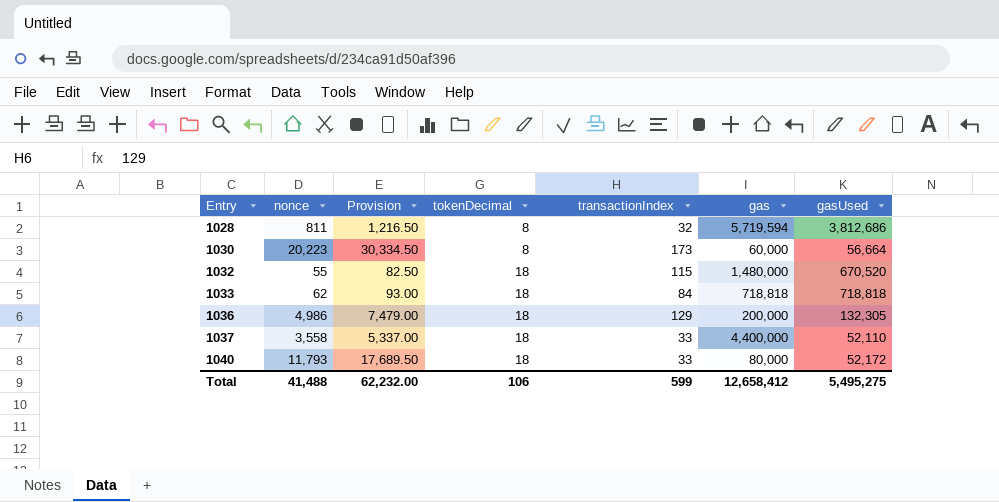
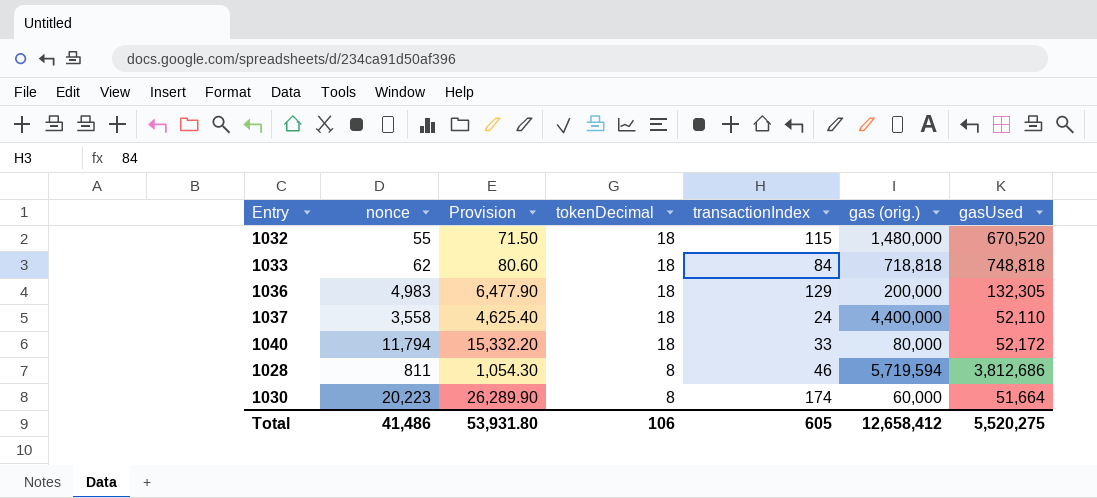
row order: Entry ascending -> tokenDecimal descending
column Provision | formula: [nonce] * 1.5 -> [nonce] * 1.3
column name: gas -> gas (orig.)
1033 | gasUsed: 718,818 -> 748,818
1036 | nonce: 4,986 -> 4,983
1037 | transactionIndex: 33 -> 24
1040 | nonce: 11,793 -> 11,794
1028 | transactionIndex: 32 -> 46
1030 | transactionIndex: 173 -> 174
1030 | gasUsed: 56,664 -> 51,664
Total | nonce: 41,488 -> 41,486
Total | Provision: 62,232.00 -> 53,931.80
Total | transactionIndex: 599 -> 605
Total | gasUsed: 5,495,275 -> 5,520,275

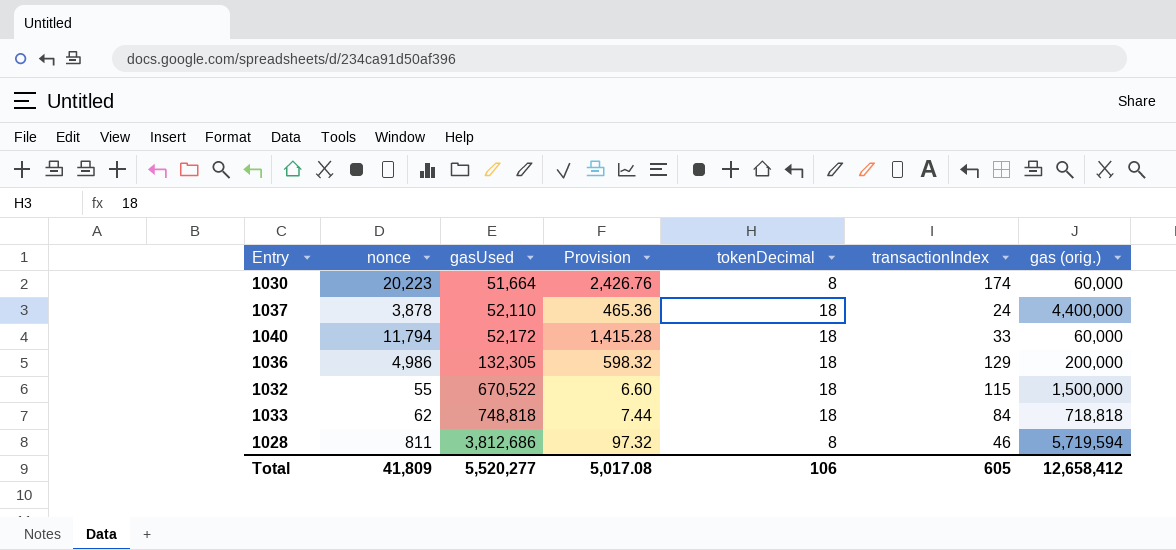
row order: tokenDecimal descending -> gasUsed ascending
column gasUsed | position: 7 -> 3
column Provision | formula: [nonce] * 1.3 -> [nonce] * 0.12
1037 | nonce: 3,558 -> 3,878
1040 | gas (orig.): 80,000 -> 60,000
1036 | nonce: 4,983 -> 4,986
1032 | gasUsed: 670,520 -> 670,522
1032 | gas (orig.): 1,480,000 -> 1,500,000
Total | nonce: 41,486 -> 41,809
Total | gasUsed: 5,520,275 -> 5,520,277
Total | Provision: 53,931.80 -> 5,017.08

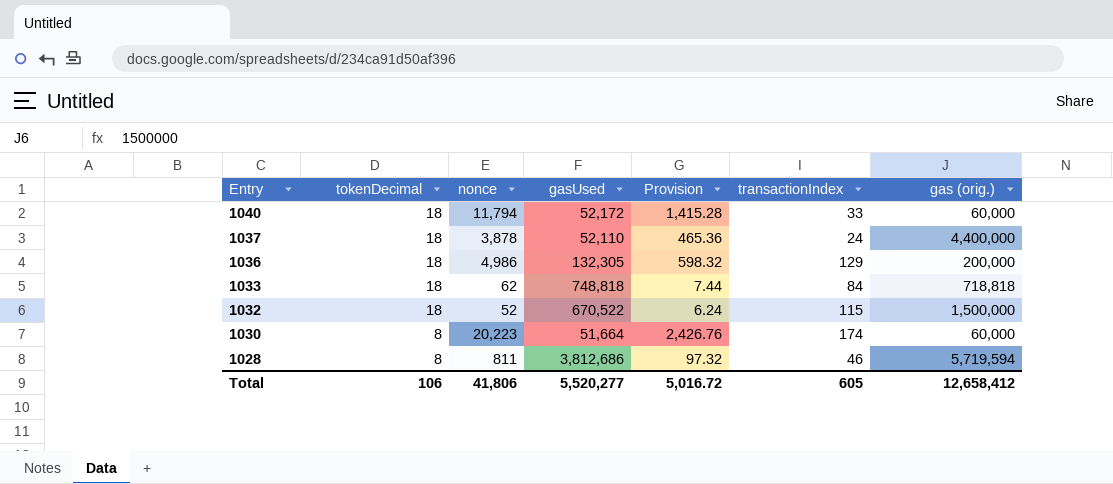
row order: gasUsed ascending -> Entry descending
column tokenDecimal | position: 5 -> 2
1032 | nonce: 55 -> 52
1032 | Provision: 6.60 -> 6.24
Total | nonce: 41,809 -> 41,806
Total | Provision: 5,017.08 -> 5,016.72

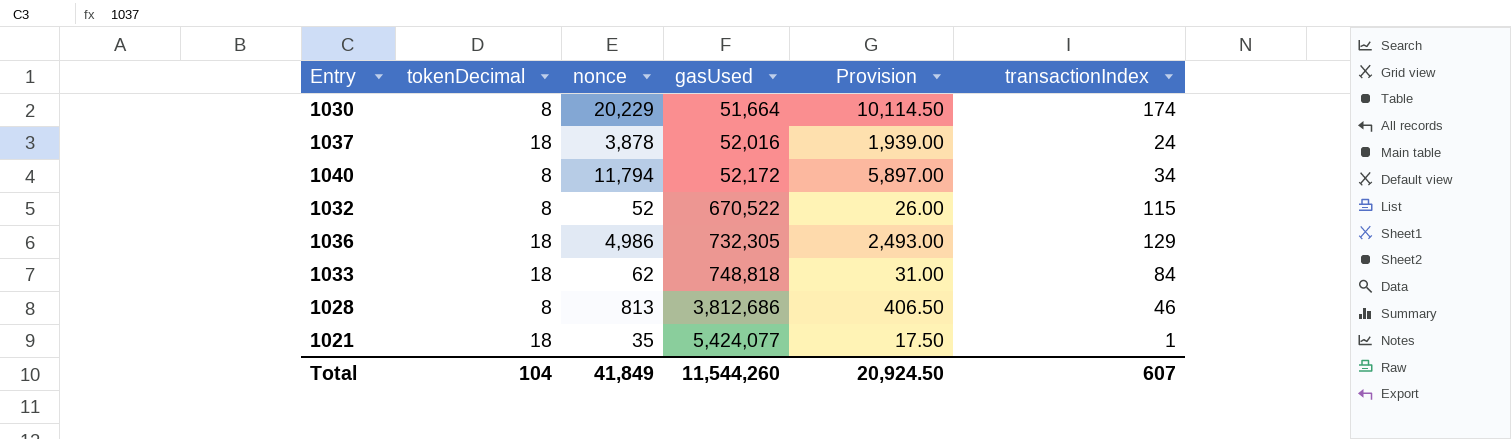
row order: Entry descending -> gasUsed ascending
column gas (orig.) | position: 7 -> none
column Provision | formula: [nonce] * 0.12 -> [nonce] * 0.5
1030 | nonce: 20,223 -> 20,229
1037 | gasUsed: 52,110 -> 52,016
1040 | tokenDecimal: 18 -> 8
1040 | transactionIndex: 33 -> 34
1032 | tokenDecimal: 18 -> 8
1036 | gasUsed: 132,305 -> 732,305
1028 | nonce: 811 -> 813
row 1021: none -> 18 | 35 | 5,424,077 | 17.50 | 1
Total | tokenDecimal: 106 -> 104
Total | nonce: 41,806 -> 41,849
Total | gasUsed: 5,520,277 -> 11,544,260
Total | Provision: 5,016.72 -> 20,924.50
Total | transactionIndex: 605 -> 607

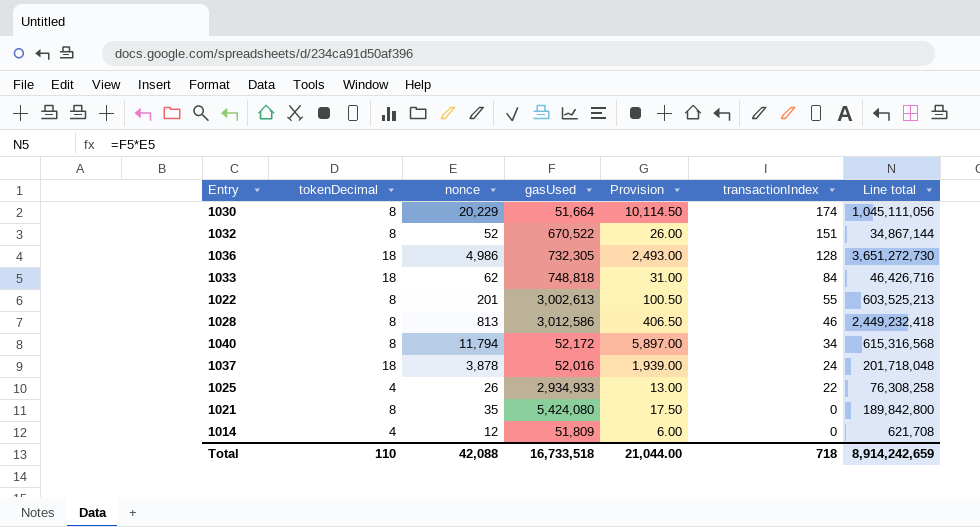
row order: gasUsed ascending -> transactionIndex descending
column Line total | formula: none -> [nonce] * [gasUsed]
1032 | transactionIndex: 115 -> 151
1036 | transactionIndex: 129 -> 128
row 1022: none -> 8 | 201 | 3,002,613 | 100.50 | 55 | 603,525,213
1028 | gasUsed: 3,812,686 -> 3,012,586
row 1025: none -> 4 | 26 | 2,934,933 | 13.00 | 22 | 76,308,258
1021 | tokenDecimal: 18 -> 8
1021 | gasUsed: 5,424,077 -> 5,424,080
1021 | transactionIndex: 1 -> 0
row 1014: none -> 4 | 12 | 51,809 | 6.00 | 0 | 621,708
Total | tokenDecimal: 104 -> 110
Total | nonce: 41,849 -> 42,088
Total | gasUsed: 11,544,260 -> 16,733,518
Total | Provision: 20,924.50 -> 21,044.00
Total | transactionIndex: 607 -> 718

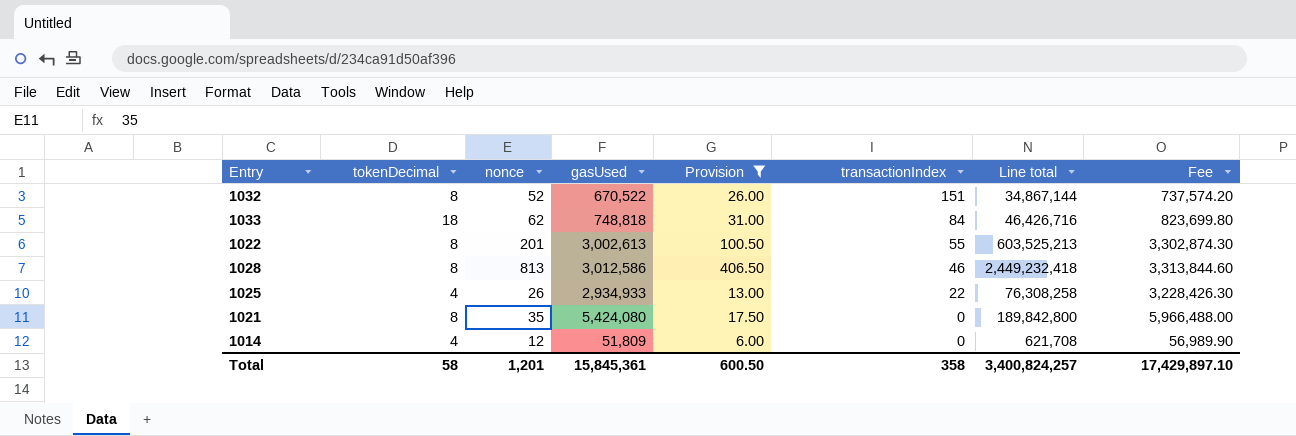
filter: none -> Provision <= 406.50
column Fee | formula: none -> [gasUsed] * 1.1
Total | tokenDecimal: 110 -> 58
Total | nonce: 42,088 -> 1,201
Total | gasUsed: 16,733,518 -> 15,845,361
Total | Provision: 21,044.00 -> 600.50
Total | transactionIndex: 718 -> 358
Total | Line total: 8,914,242,659 -> 3,400,824,257

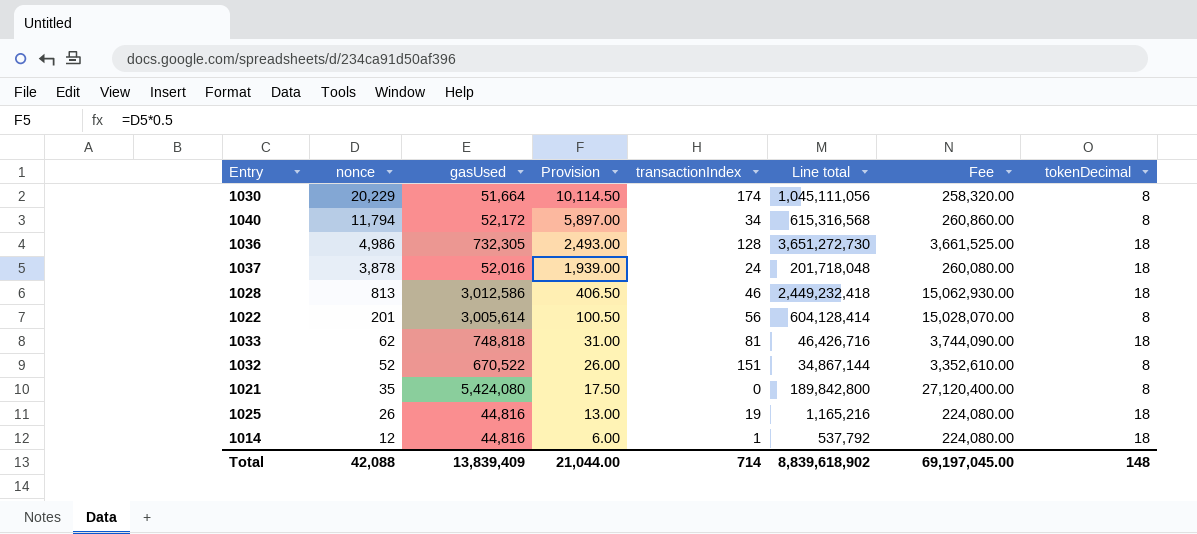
filter: Provision <= 406.50 -> none
row order: transactionIndex descending -> nonce descending
column Fee | formula: [gasUsed] * 1.1 -> [gasUsed] * 5
column tokenDecimal | position: 2 -> 8
1028 | tokenDecimal: 8 -> 18
1022 | gasUsed: 3,002,613 -> 3,005,614
1022 | transactionIndex: 55 -> 56
1022 | Line total: 603,525,213 -> 604,128,414
1033 | transactionIndex: 84 -> 81
1025 | gasUsed: 2,934,933 -> 44,816
1025 | transactionIndex: 22 -> 19
1025 | Line total: 76,308,258 -> 1,165,216
1025 | tokenDecimal: 4 -> 18
1014 | gasUsed: 51,809 -> 44,816
1014 | transactionIndex: 0 -> 1
1014 | Line total: 621,708 -> 537,792
1014 | tokenDecimal: 4 -> 18
Total | nonce: 1,201 -> 42,088
Total | gasUsed: 15,845,361 -> 13,839,409
Total | Provision: 600.50 -> 21,044.00
Total | transactionIndex: 358 -> 714
Total | Line total: 3,400,824,257 -> 8,839,618,902
Total | Fee: 17,429,897.10 -> 69,197,045.00
Total | tokenDecimal: 58 -> 148

